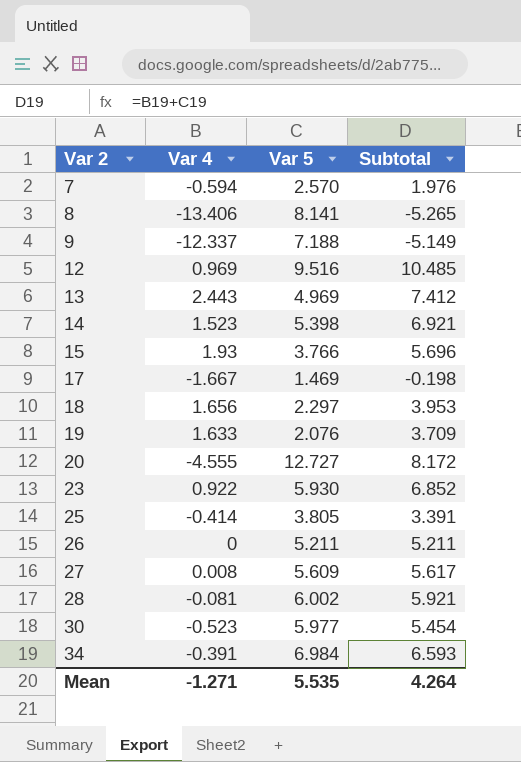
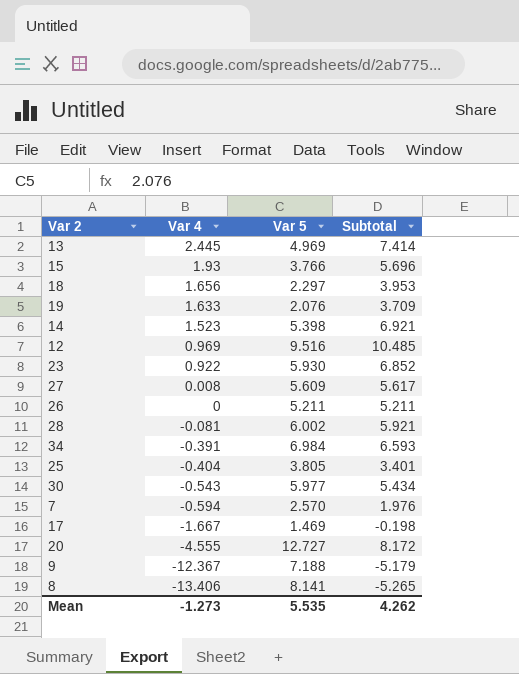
row order: Var 2 ascending -> Var 4 descending
13 | Var 4: 2.443 -> 2.445
13 | Subtotal: 7.412 -> 7.414
25 | Var 4: -0.414 -> -0.404
25 | Subtotal: 3.391 -> 3.401
30 | Var 4: -0.523 -> -0.543
30 | Subtotal: 5.454 -> 5.434
9 | Var 4: -12.337 -> -12.367
9 | Subtotal: -5.149 -> -5.179
Mean | Var 4: -1.271 -> -1.273
Mean | Subtotal: 4.264 -> 4.262

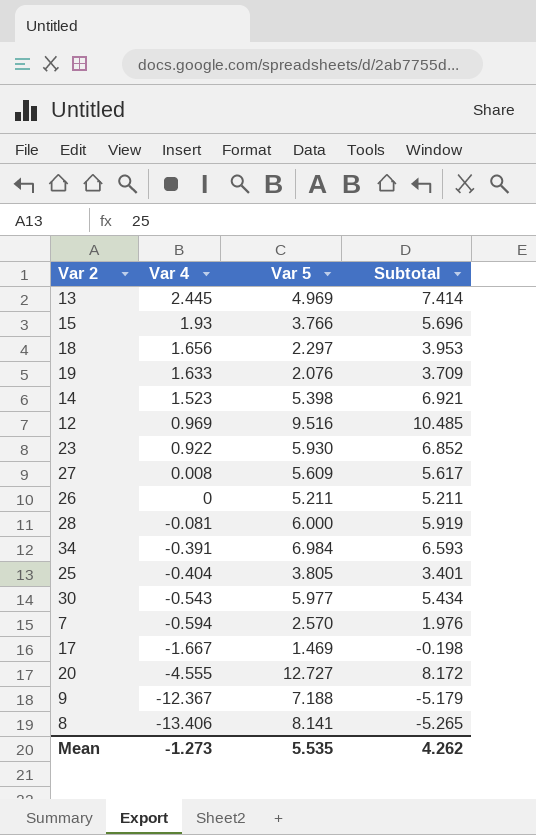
28 | Var 5: 6.002 -> 6.000
28 | Subtotal: 5.921 -> 5.919

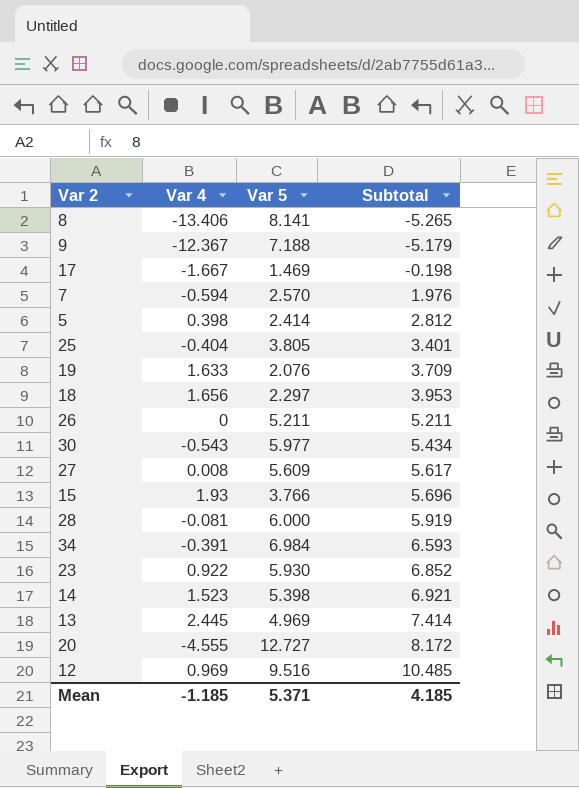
row order: Var 4 descending -> Subtotal ascending
row 5: none -> 0.398 | 2.414 | 2.812
Mean | Var 4: -1.273 -> -1.185
Mean | Var 5: 5.535 -> 5.371
Mean | Subtotal: 4.262 -> 4.185

